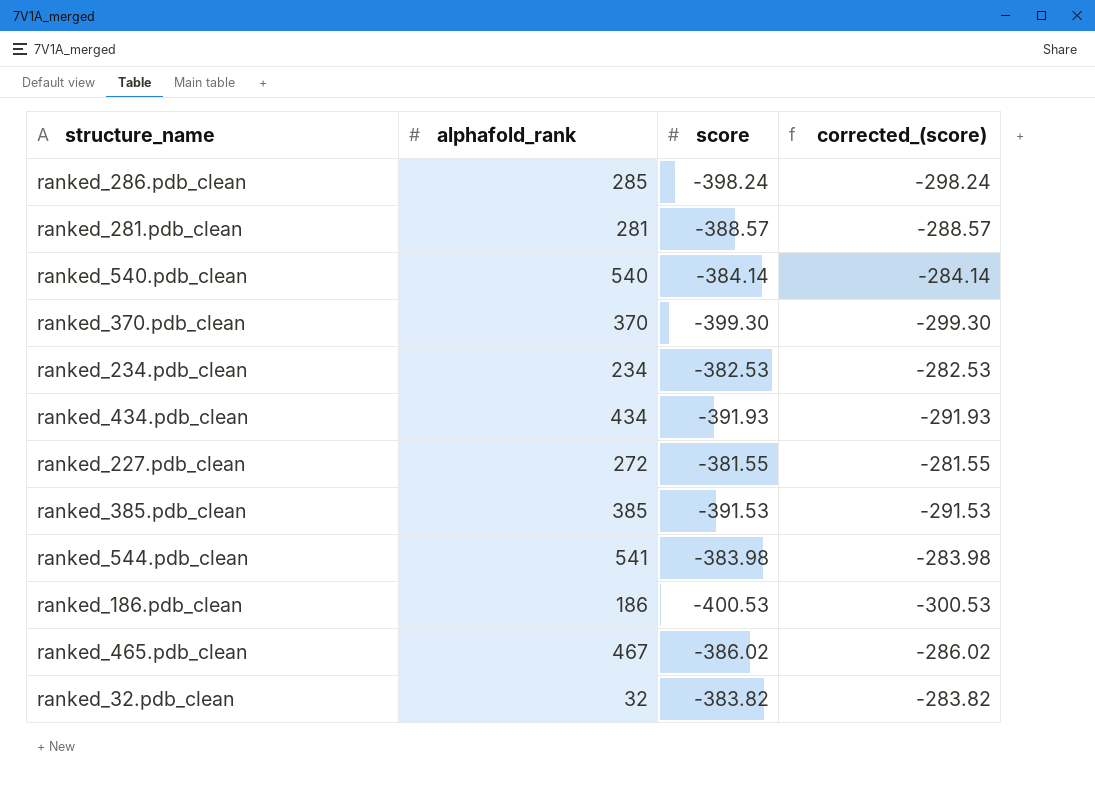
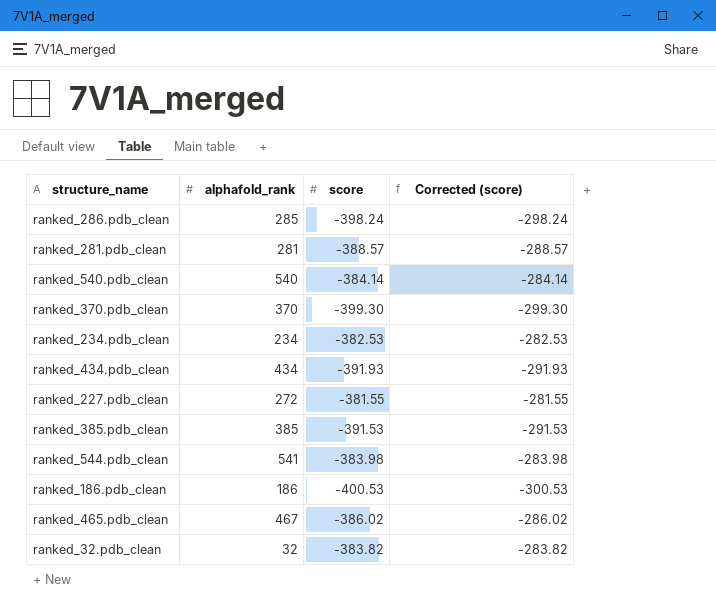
column name: corrected_(score) -> Corrected (score)

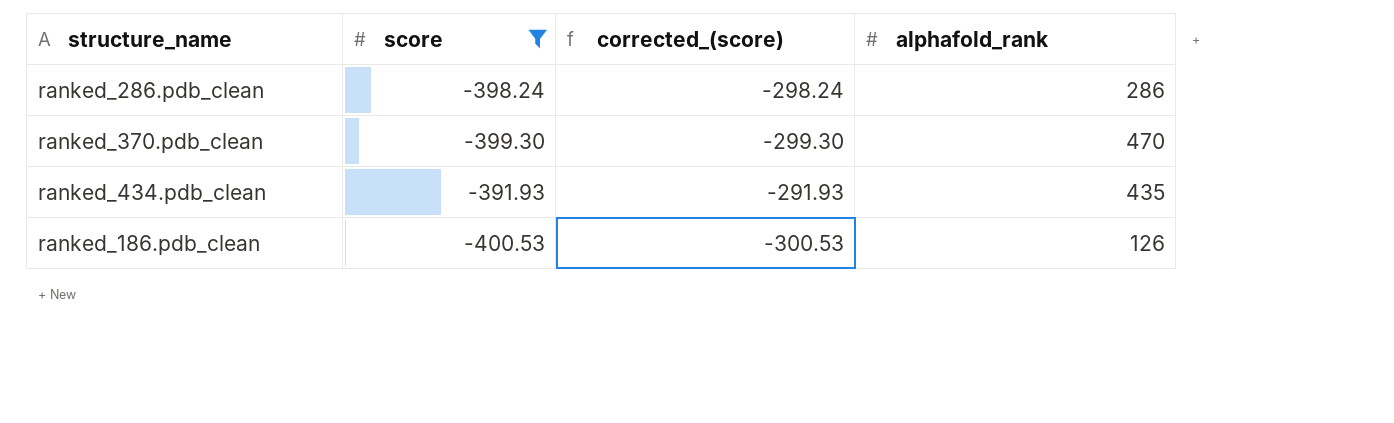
filter: none -> score <= -391.93
column name: Corrected (score) -> corrected_(score)
column alphafold_rank | position: 2 -> 4
ranked_286.pdb_clean | alphafold_rank: 285 -> 286
ranked_370.pdb_clean | alphafold_rank: 370 -> 470
ranked_434.pdb_clean | alphafold_rank: 434 -> 435
ranked_186.pdb_clean | alphafold_rank: 186 -> 126

